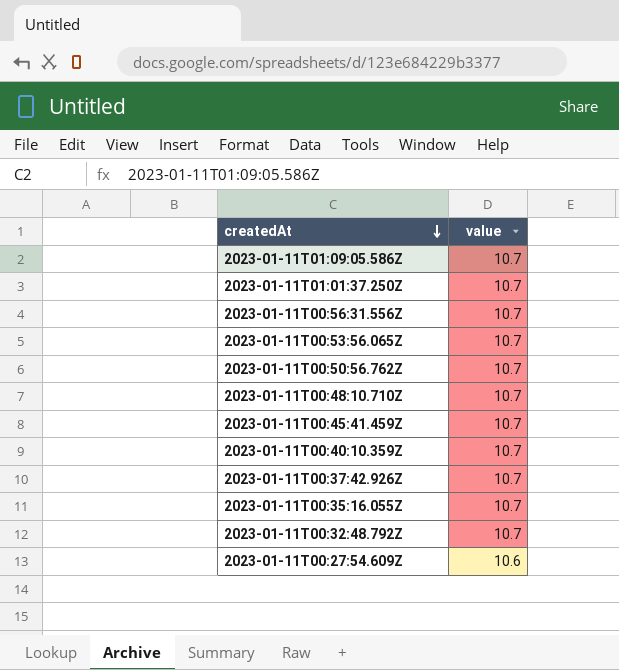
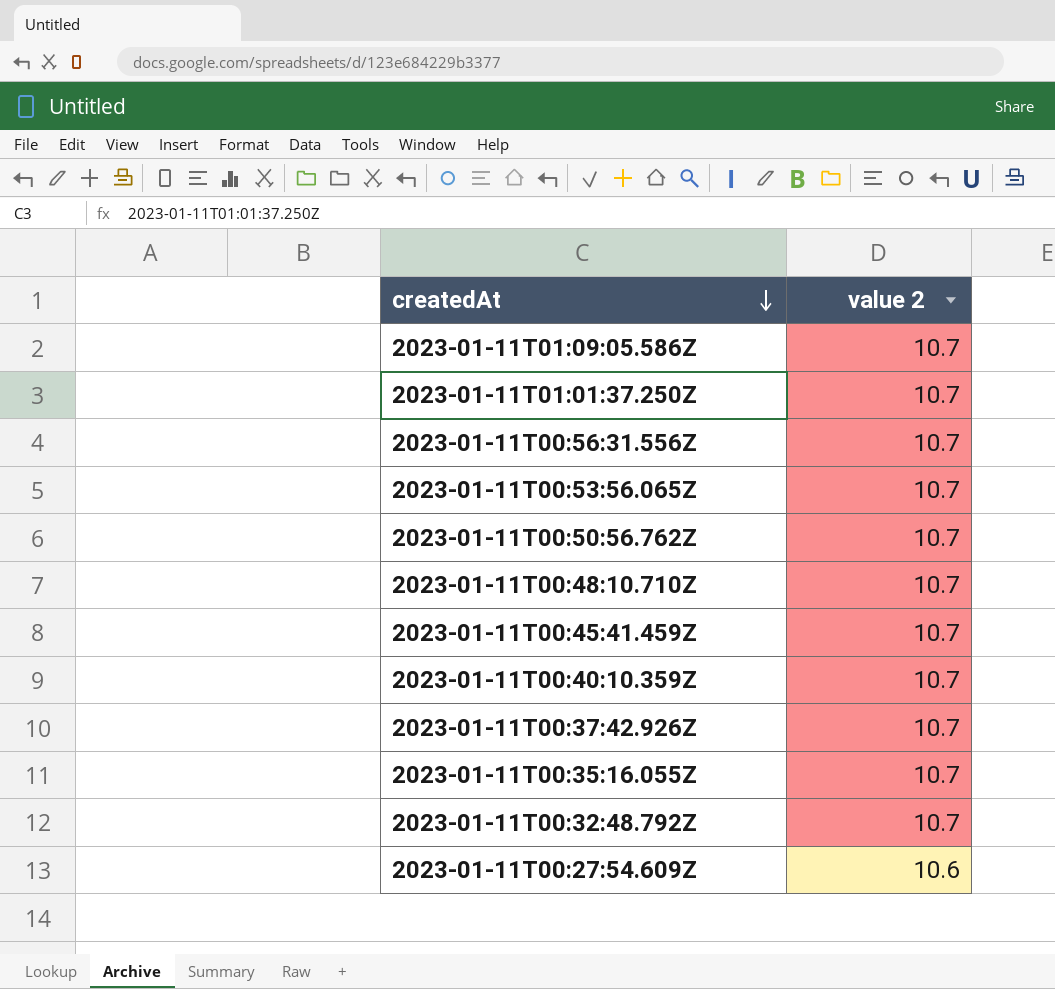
column name: value -> value 2

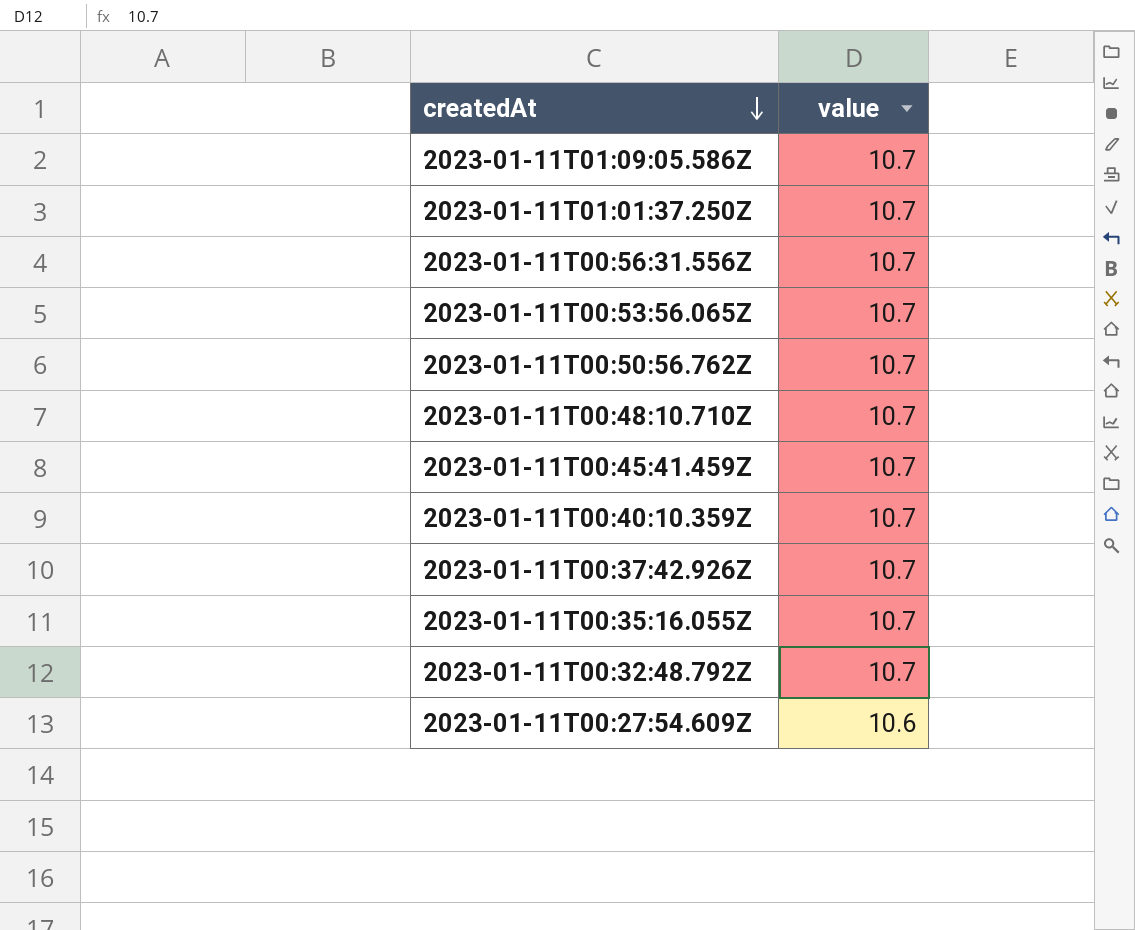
column name: value 2 -> value

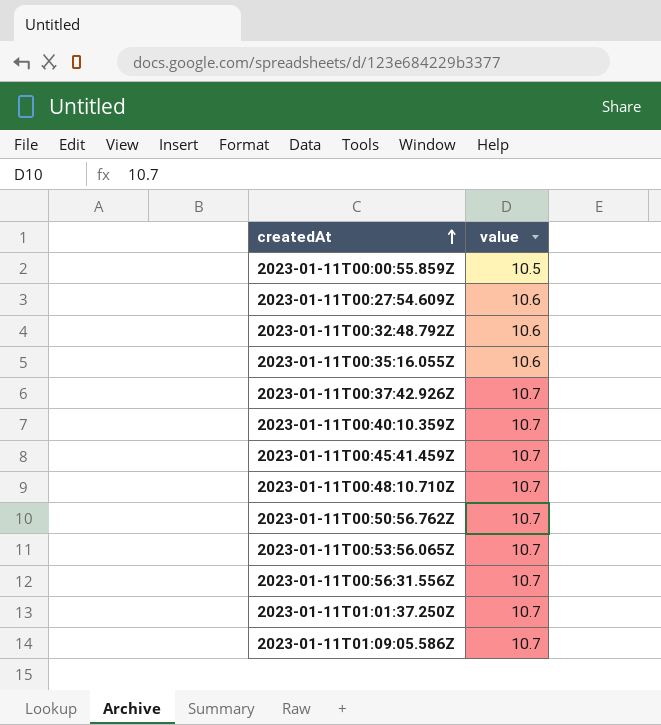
row order: createdAt descending -> createdAt ascending
row 2023-01-11T00:00:55.859Z: none -> 10.5
2023-01-11T00:32:48.792Z | value: 10.7 -> 10.6
2023-01-11T00:35:16.055Z | value: 10.7 -> 10.6

